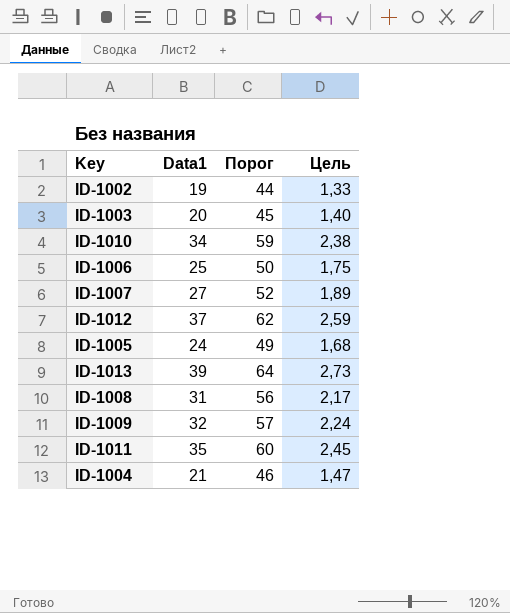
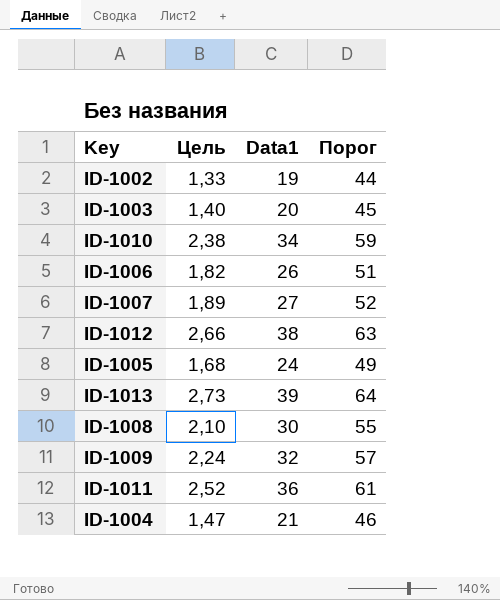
column Цель | position: 4 -> 2
ID-1006 | Цель: 1,75 -> 1,82
ID-1006 | Data1: 25 -> 26
ID-1006 | Порог: 50 -> 51
ID-1012 | Цель: 2,59 -> 2,66
ID-1012 | Data1: 37 -> 38
ID-1012 | Порог: 62 -> 63
ID-1008 | Цель: 2,17 -> 2,10
ID-1008 | Data1: 31 -> 30
ID-1008 | Порог: 56 -> 55
ID-1011 | Цель: 2,45 -> 2,52
ID-1011 | Data1: 35 -> 36
ID-1011 | Порог: 60 -> 61

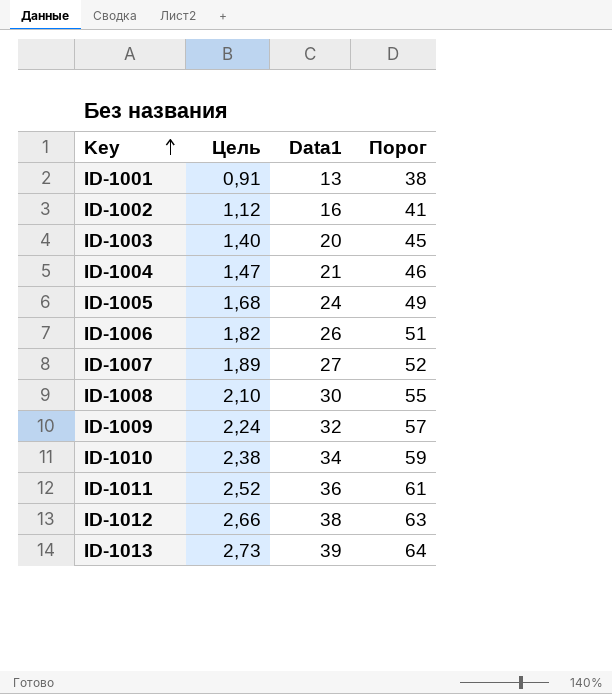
row order: none -> Key ascending
row ID-1001: none -> 0,91 | 13 | 38
ID-1002 | Цель: 1,33 -> 1,12
ID-1002 | Data1: 19 -> 16
ID-1002 | Порог: 44 -> 41

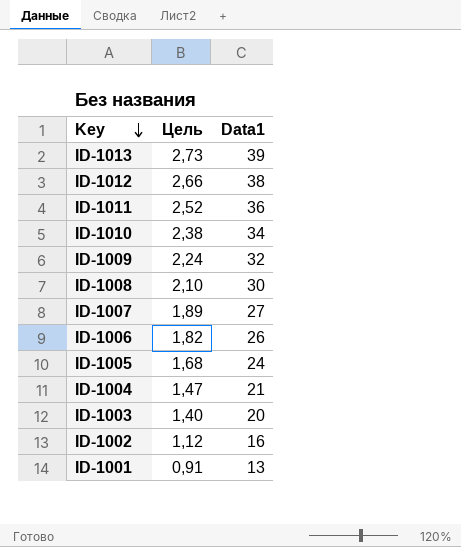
row order: Key ascending -> Key descending
column Порог | formula: [Data1] + 25 -> none

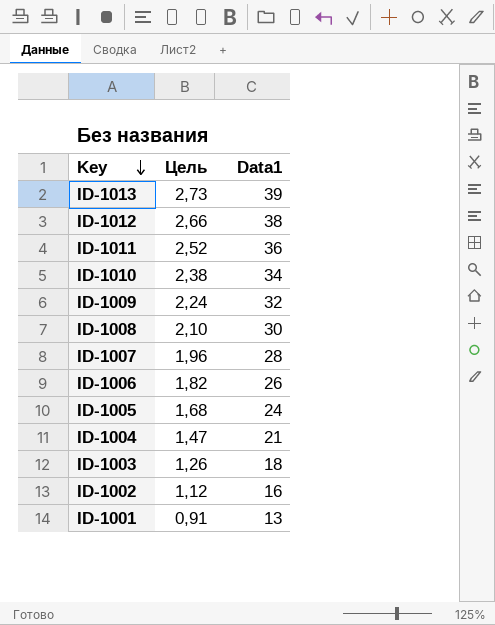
ID-1007 | Цель: 1,89 -> 1,96
ID-1007 | Data1: 27 -> 28
ID-1003 | Цель: 1,40 -> 1,26
ID-1003 | Data1: 20 -> 18

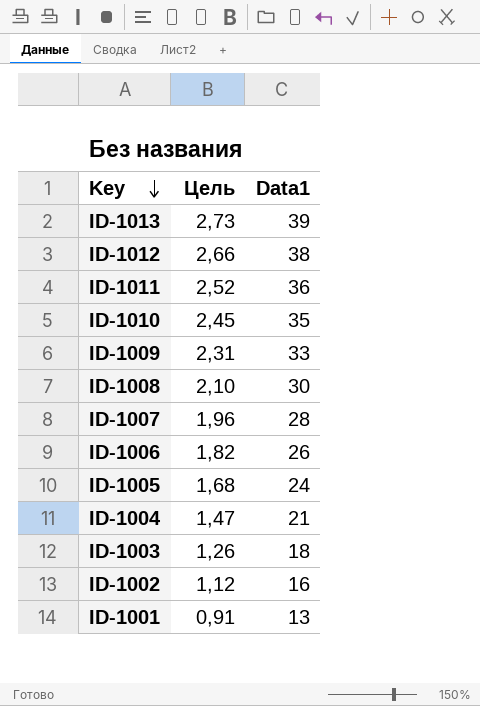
ID-1010 | Цель: 2,38 -> 2,45
ID-1010 | Data1: 34 -> 35
ID-1009 | Цель: 2,24 -> 2,31
ID-1009 | Data1: 32 -> 33

